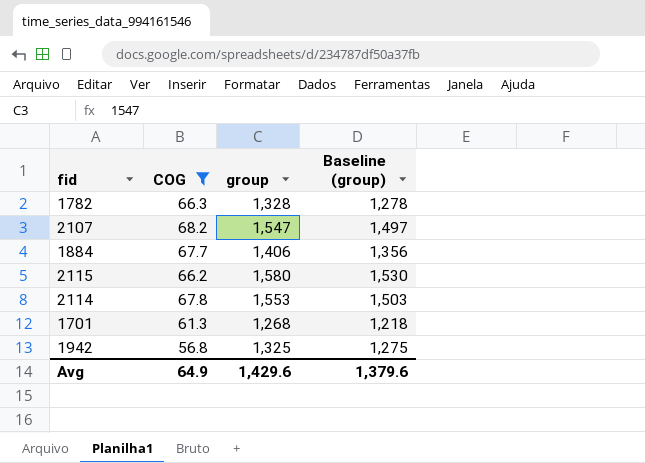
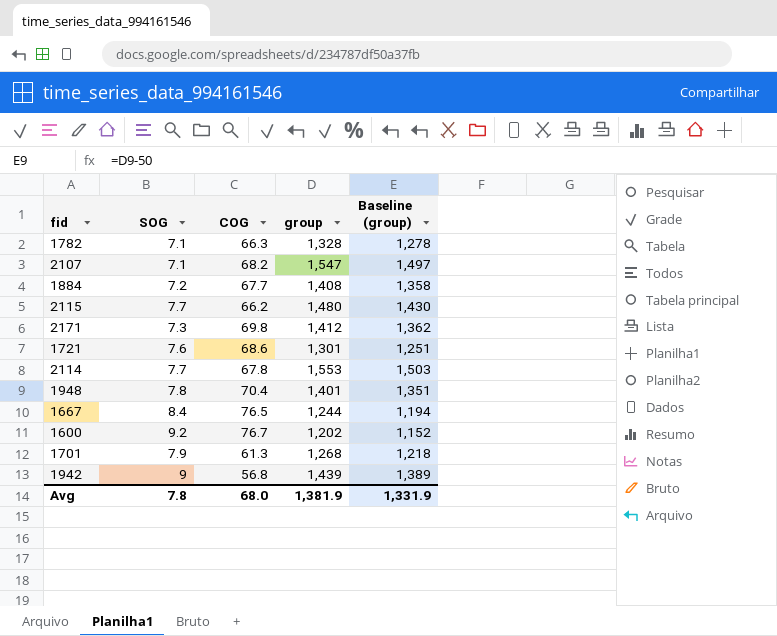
filter: COG <= 68.2 -> none
column SOG | position: none -> 2
1884 | group: 1,406 -> 1,408
1884 | Baseline (group): 1,356 -> 1,358
2115 | group: 1,580 -> 1,480
2115 | Baseline (group): 1,530 -> 1,430
1942 | group: 1,325 -> 1,439
1942 | Baseline (group): 1,275 -> 1,389
Avg | COG: 64.9 -> 68.0
Avg | group: 1,429.6 -> 1,381.9
Avg | Baseline (group): 1,379.6 -> 1,331.9

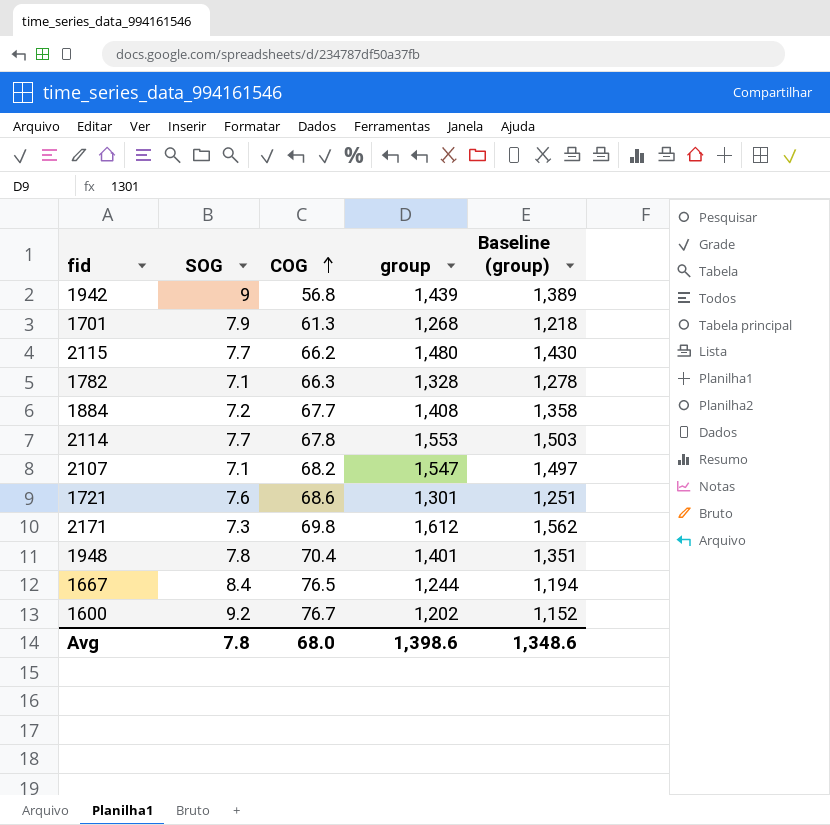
row order: none -> COG ascending
2171 | group: 1,412 -> 1,612
2171 | Baseline (group): 1,362 -> 1,562
Avg | group: 1,381.9 -> 1,398.6
Avg | Baseline (group): 1,331.9 -> 1,348.6

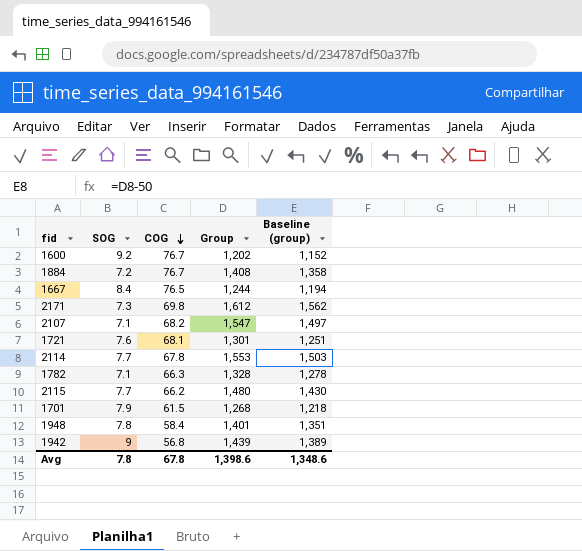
row order: COG ascending -> COG descending
column name: group -> Group
1884 | COG: 67.7 -> 76.7
1721 | COG: 68.6 -> 68.1
1701 | COG: 61.3 -> 61.5
1948 | COG: 70.4 -> 58.4
Avg | COG: 68.0 -> 67.8

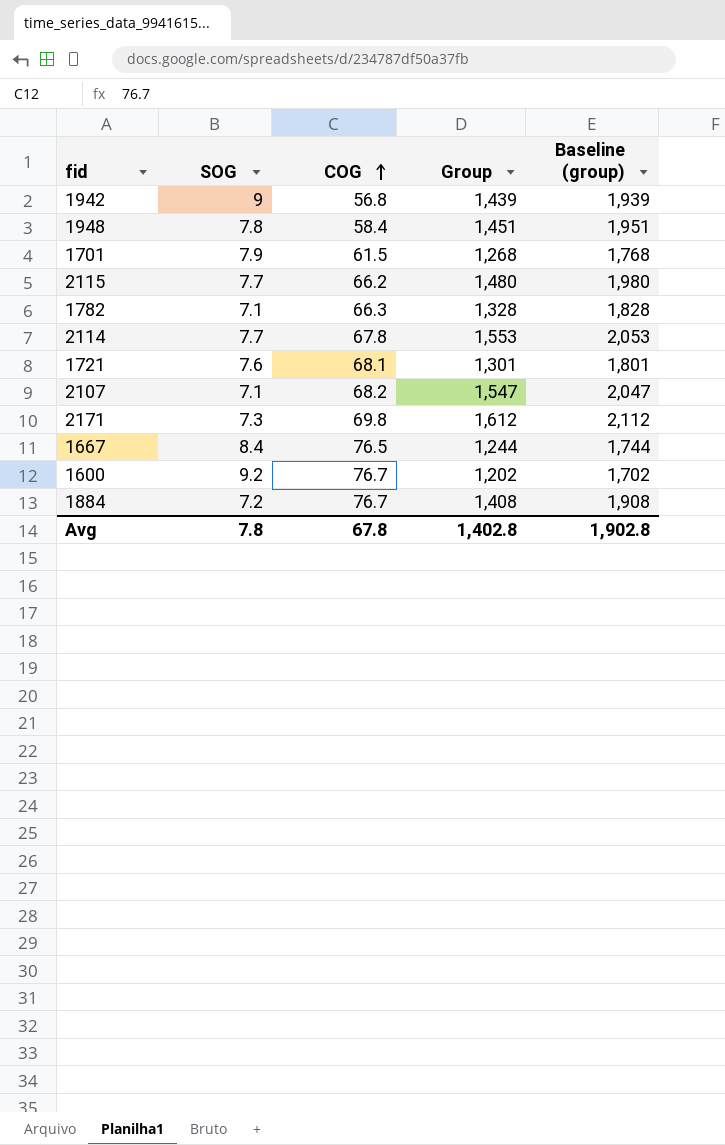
row order: COG descending -> COG ascending
column Baseline (group) | formula: [Group] - 50 -> [Group] + 500
1948 | Group: 1,401 -> 1,451
Avg | Group: 1,398.6 -> 1,402.8
Avg | Baseline (group): 1,348.6 -> 1,902.8

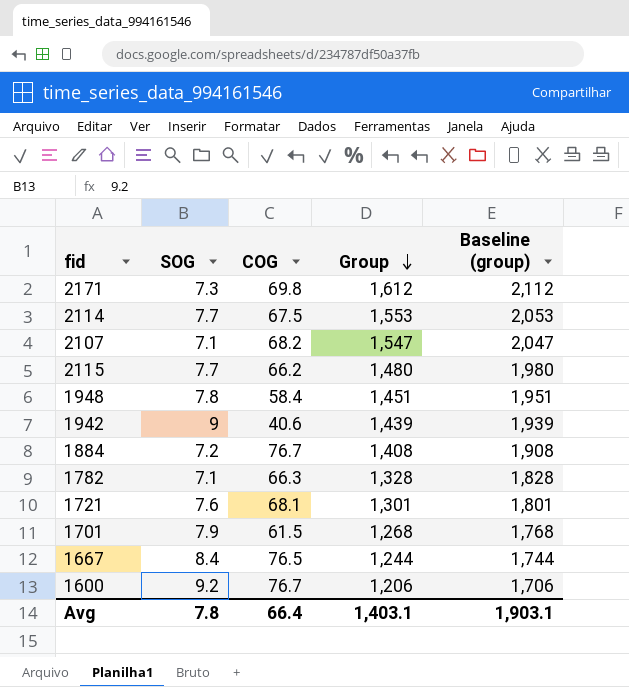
row order: COG ascending -> Group descending
2114 | COG: 67.8 -> 67.5
1942 | COG: 56.8 -> 40.6
1600 | Group: 1,202 -> 1,206
1600 | Baseline (group): 1,702 -> 1,706
Avg | COG: 67.8 -> 66.4
Avg | Group: 1,402.8 -> 1,403.1
Avg | Baseline (group): 1,902.8 -> 1,903.1

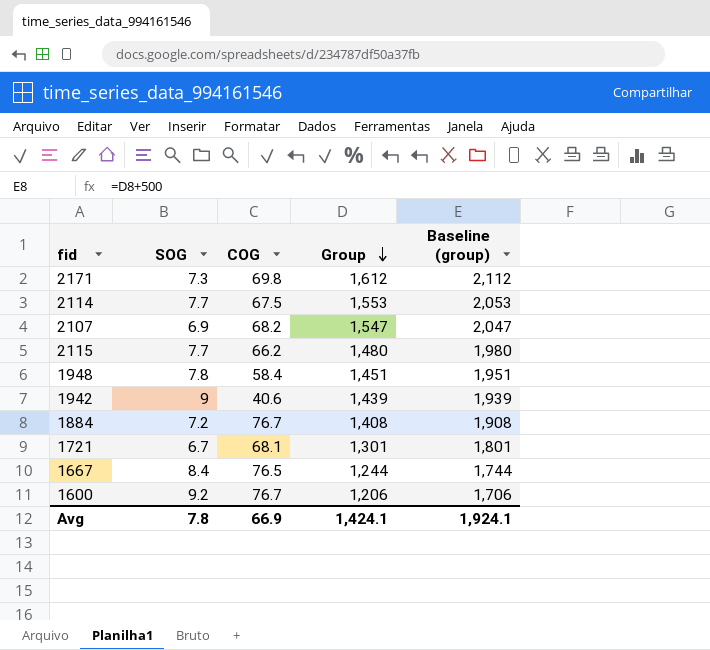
row 1782: 7.1 | 66.3 | 1,328 | 1,828 -> none
row 1701: 7.9 | 61.5 | 1,268 | 1,768 -> none
2107 | SOG: 7.1 -> 6.9
1721 | SOG: 7.6 -> 6.7
Avg | COG: 66.4 -> 66.9
Avg | Group: 1,403.1 -> 1,424.1
Avg | Baseline (group): 1,903.1 -> 1,924.1

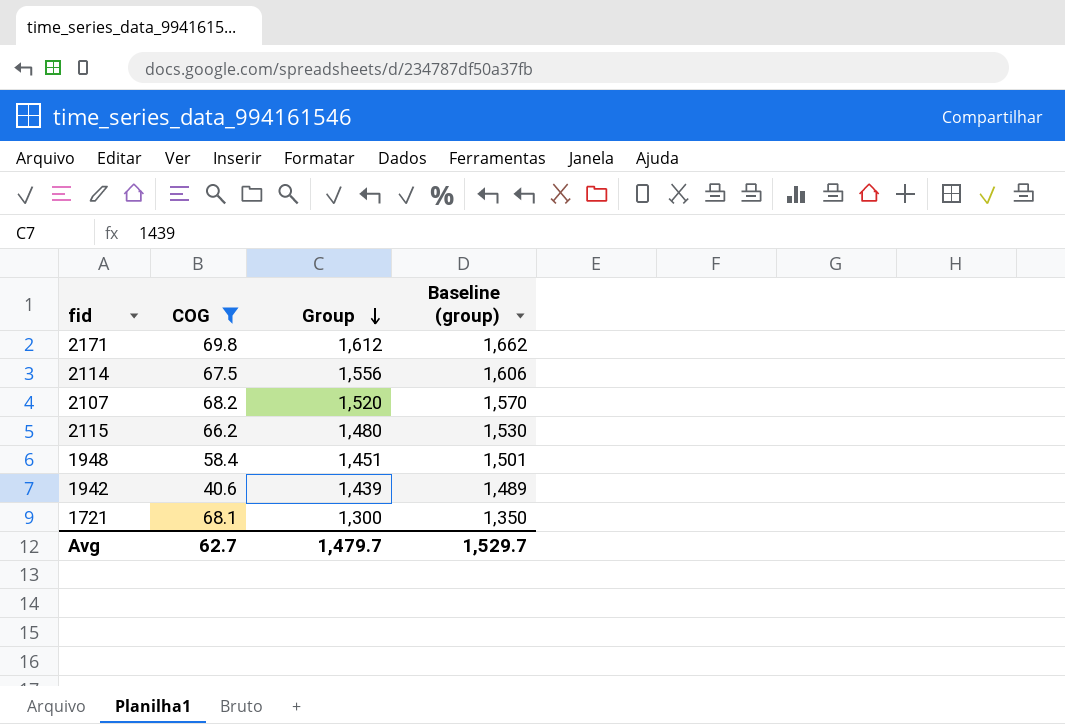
filter: none -> COG <= 69.8
column SOG | position: 2 -> none
column Baseline (group) | formula: [Group] + 500 -> [Group] + 50
2114 | Group: 1,553 -> 1,556
2107 | Group: 1,547 -> 1,520
1721 | Group: 1,301 -> 1,300
Avg | COG: 66.9 -> 62.7
Avg | Group: 1,424.1 -> 1,479.7
Avg | Baseline (group): 1,924.1 -> 1,529.7

